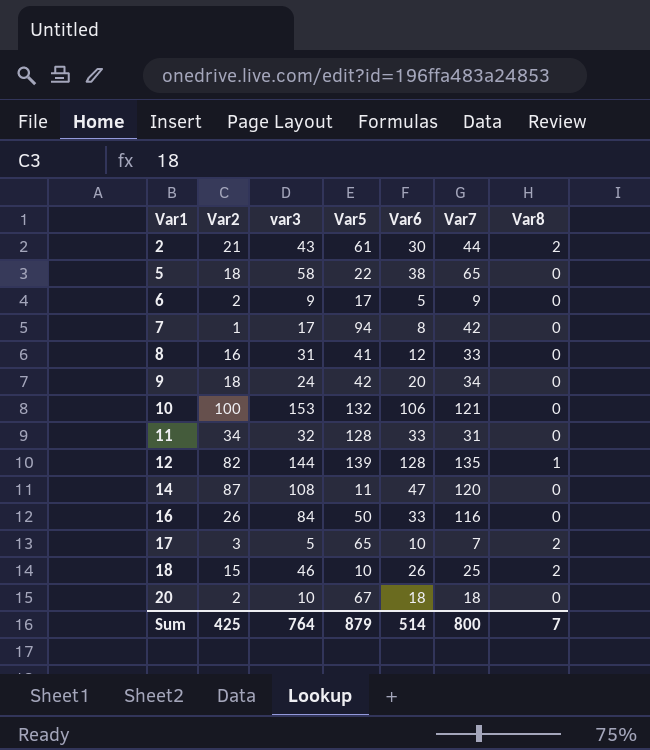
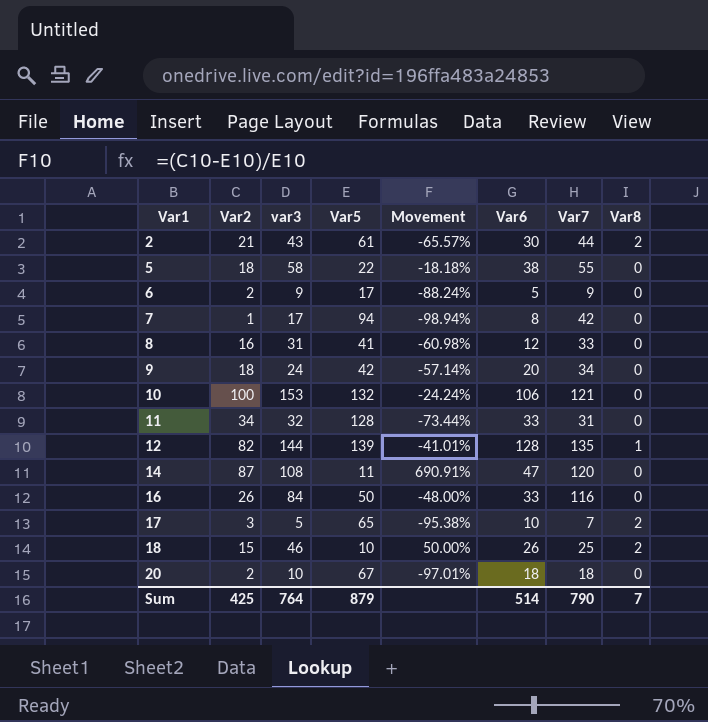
column Movement | formula: none -> ([Var2] - [Var5]) / [Var5]
5 | Var7: 65 -> 55
Sum | Var7: 800 -> 790

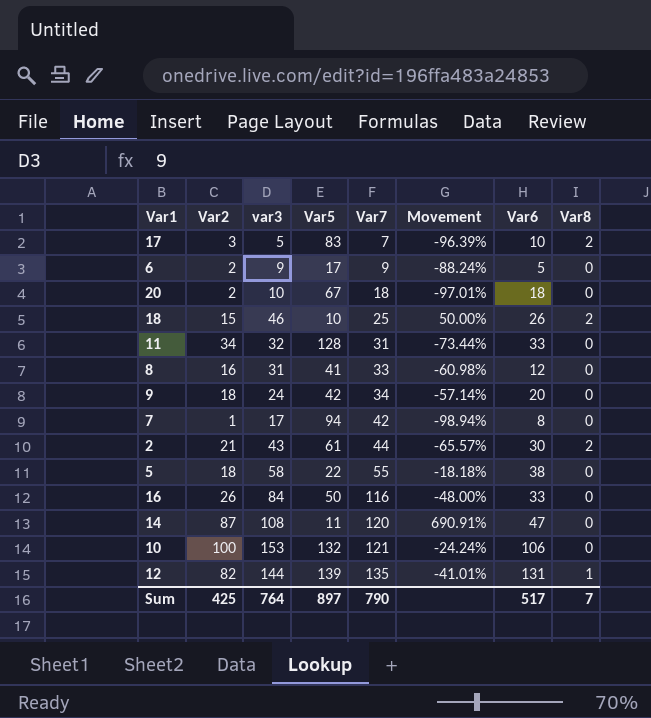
row order: Var1 ascending -> Var7 ascending
column Var7 | position: 7 -> 5
17 | Var5: 65 -> 83
17 | Movement: -95.38% -> -96.39%
12 | Var6: 128 -> 131
Sum | Var5: 879 -> 897
Sum | Var6: 514 -> 517

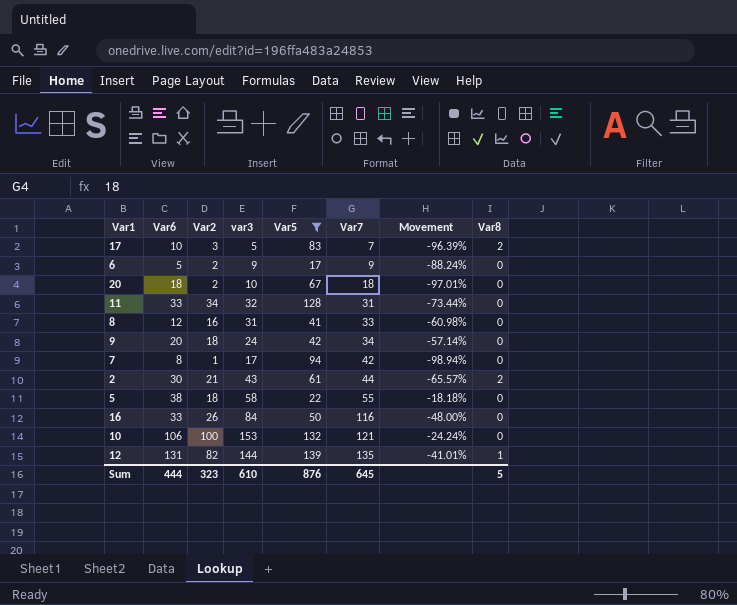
filter: none -> Var5 >= 17
column Var6 | position: 7 -> 2
Sum | Var6: 517 -> 444
Sum | Var2: 425 -> 323
Sum | var3: 764 -> 610
Sum | Var5: 897 -> 876
Sum | Var7: 790 -> 645
Sum | Var8: 7 -> 5

